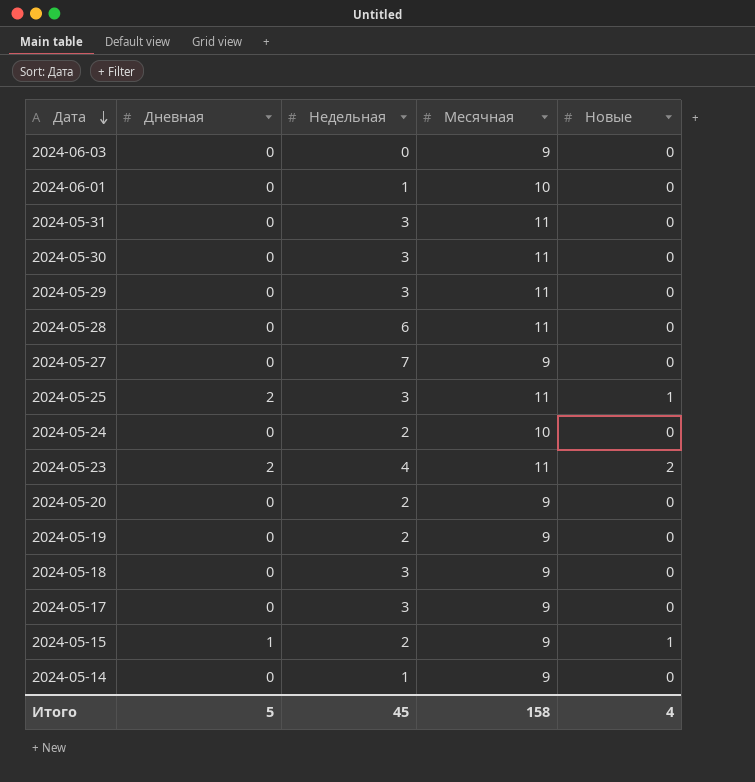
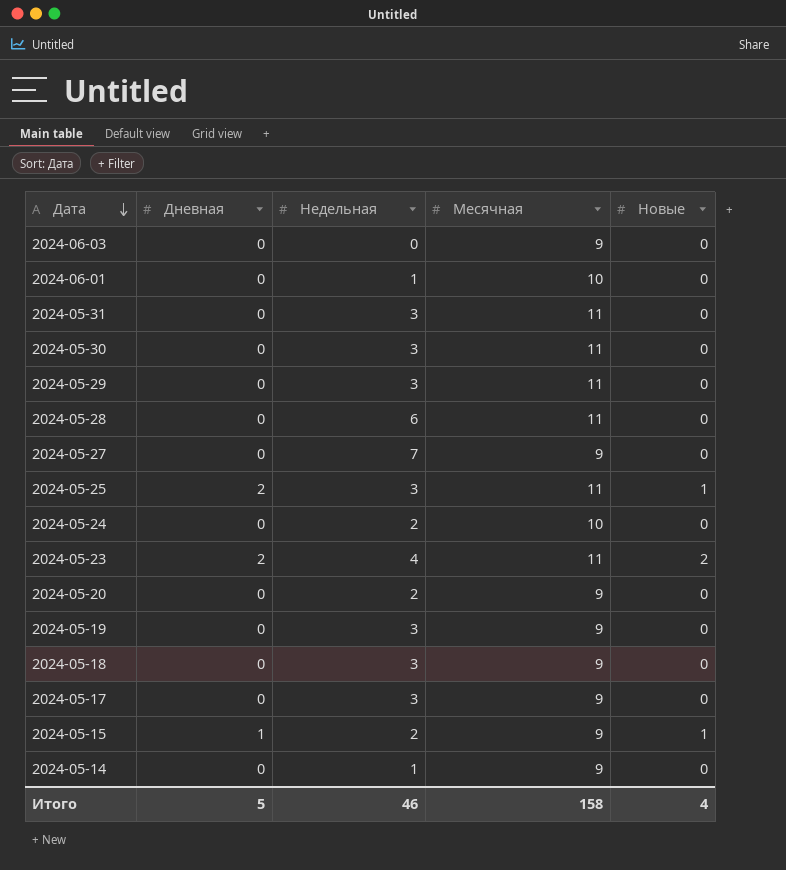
2024-05-19 | Недельная: 2 -> 3
Итого | Недельная: 45 -> 46

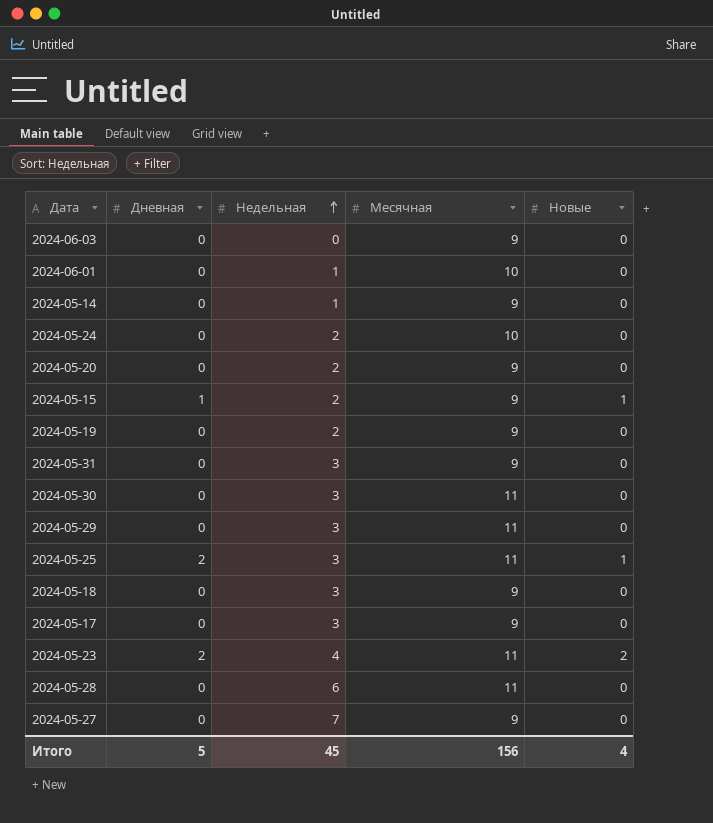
row order: Дата descending -> Недельная ascending
2024-05-19 | Недельная: 3 -> 2
2024-05-31 | Месячная: 11 -> 9
Итого | Недельная: 46 -> 45
Итого | Месячная: 158 -> 156

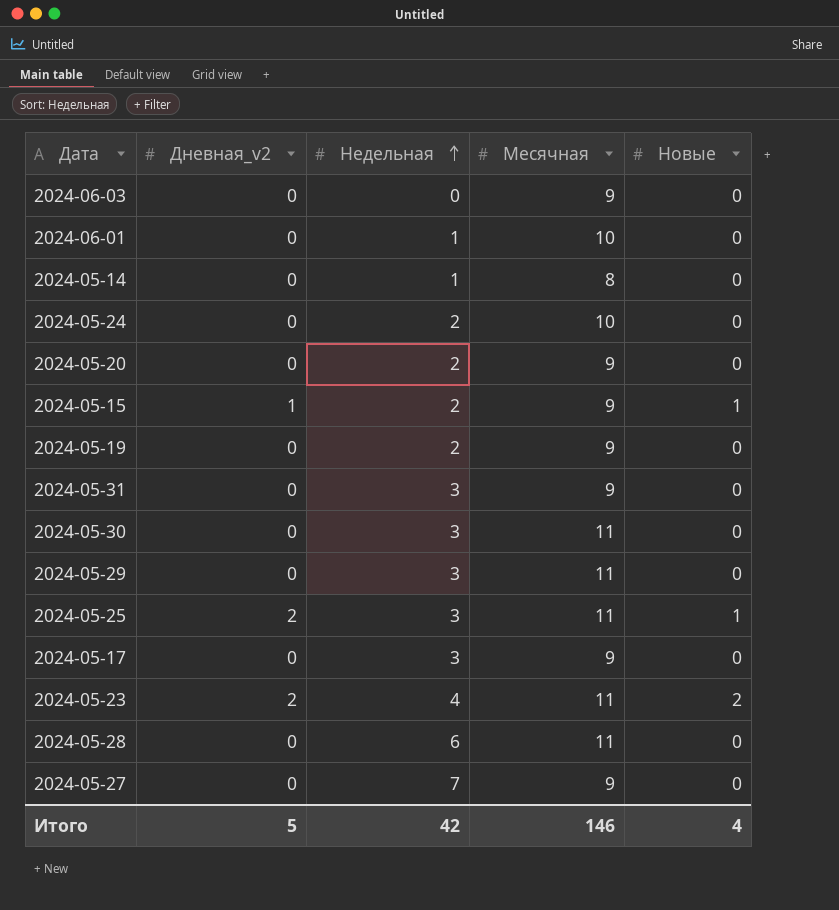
column name: Дневная -> Дневная_v2
row 2024-05-18: 0 | 3 | 9 | 0 -> none
2024-05-14 | Месячная: 9 -> 8
Итого | Недельная: 45 -> 42
Итого | Месячная: 156 -> 146

